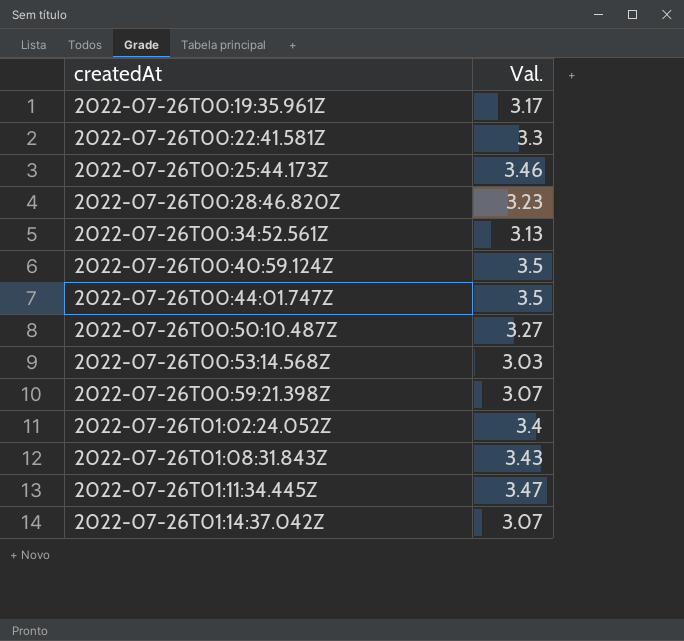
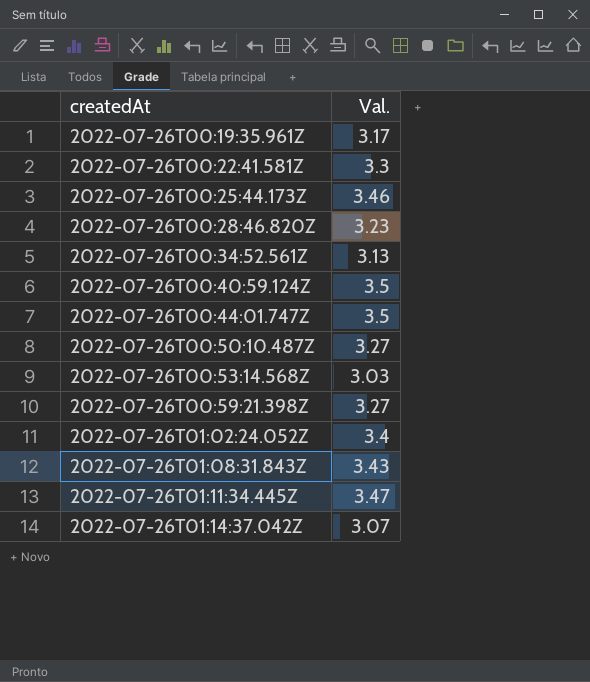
2022-07-26T00:59:21.398Z | Val.: 3.07 -> 3.27

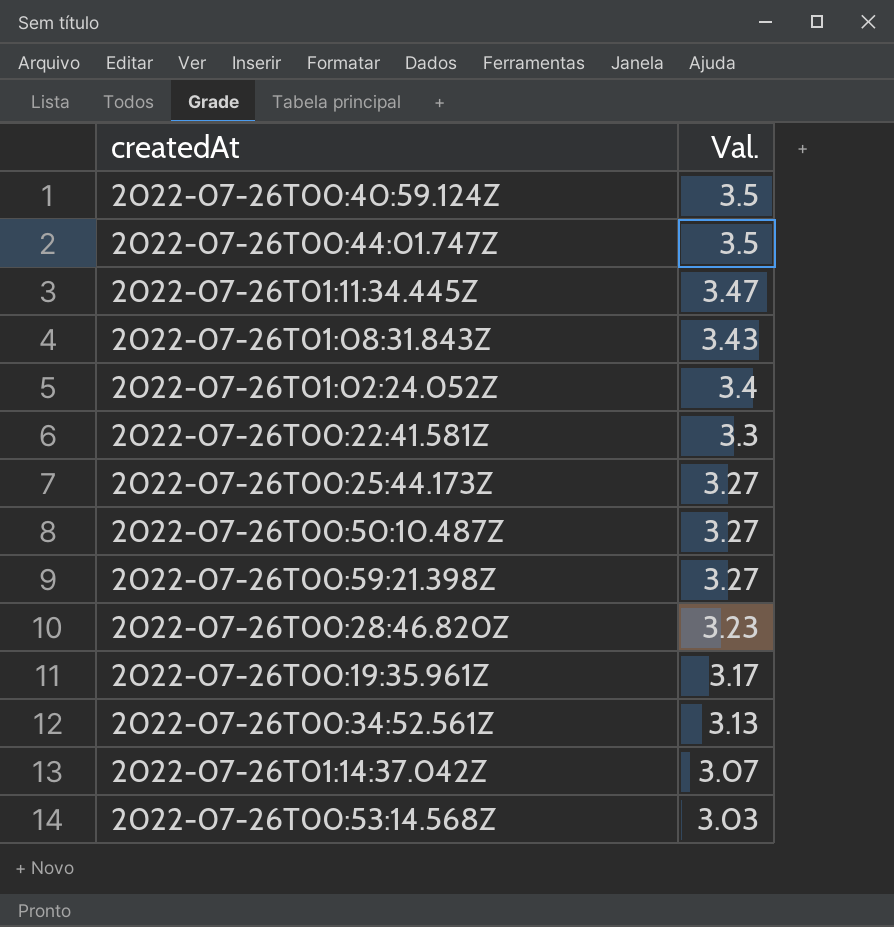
row order: createdAt ascending -> Val. descending
2022-07-26T00:25:44.173Z | Val.: 3.46 -> 3.27

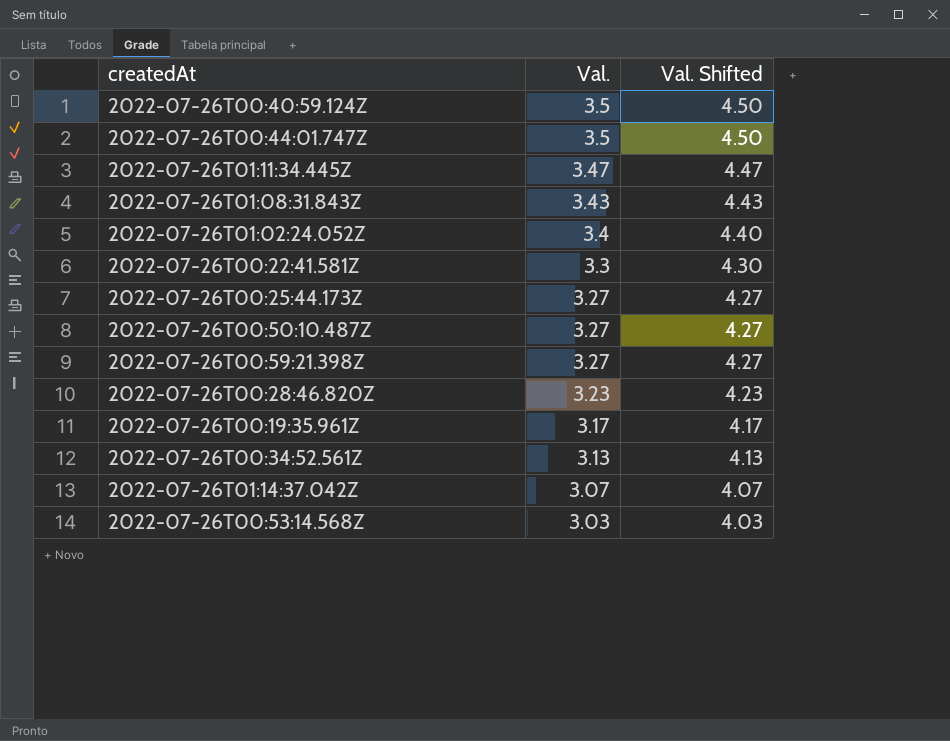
column Val. Shifted | formula: none -> [Val.] + 1

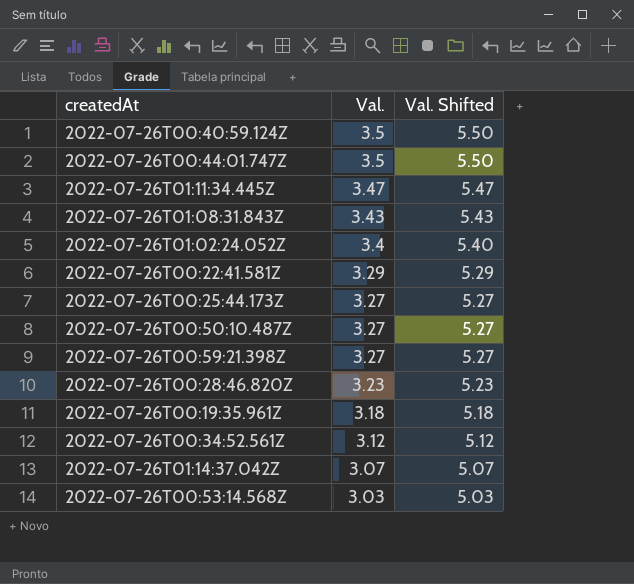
column Val. Shifted | formula: [Val.] + 1 -> [Val.] + 2
2022-07-26T00:22:41.581Z | Val.: 3.3 -> 3.29
2022-07-26T00:19:35.961Z | Val.: 3.17 -> 3.18
2022-07-26T00:34:52.561Z | Val.: 3.13 -> 3.12

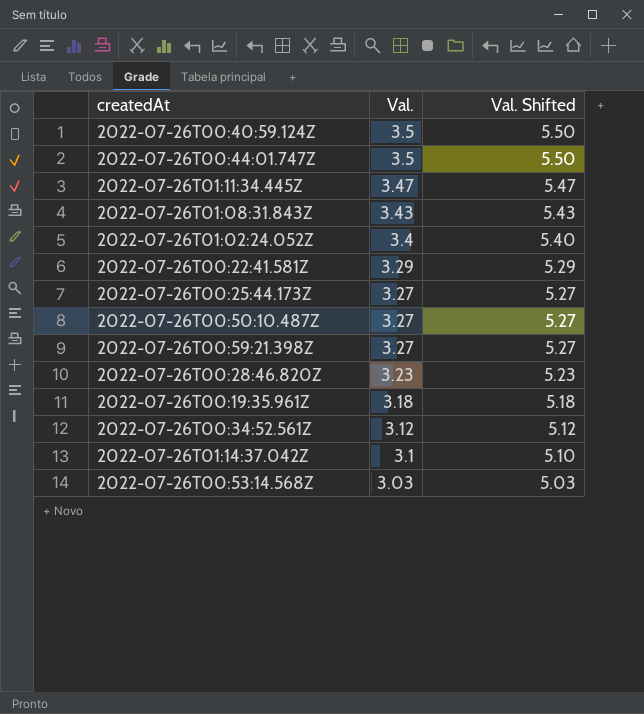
2022-07-26T01:14:37.042Z | Val.: 3.07 -> 3.1
2022-07-26T01:14:37.042Z | Val. Shifted: 5.07 -> 5.10

